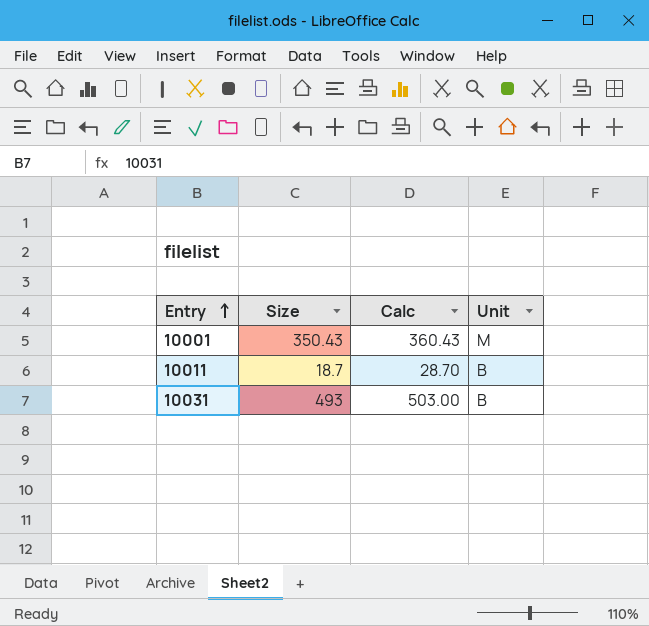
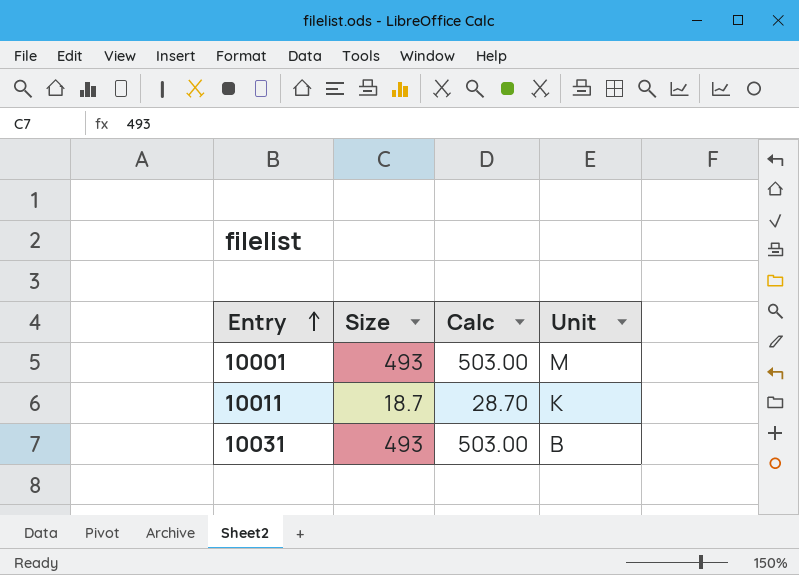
10001 | Size: 350.43 -> 493
10001 | Calc: 360.43 -> 503.00
10011 | Unit: B -> K

